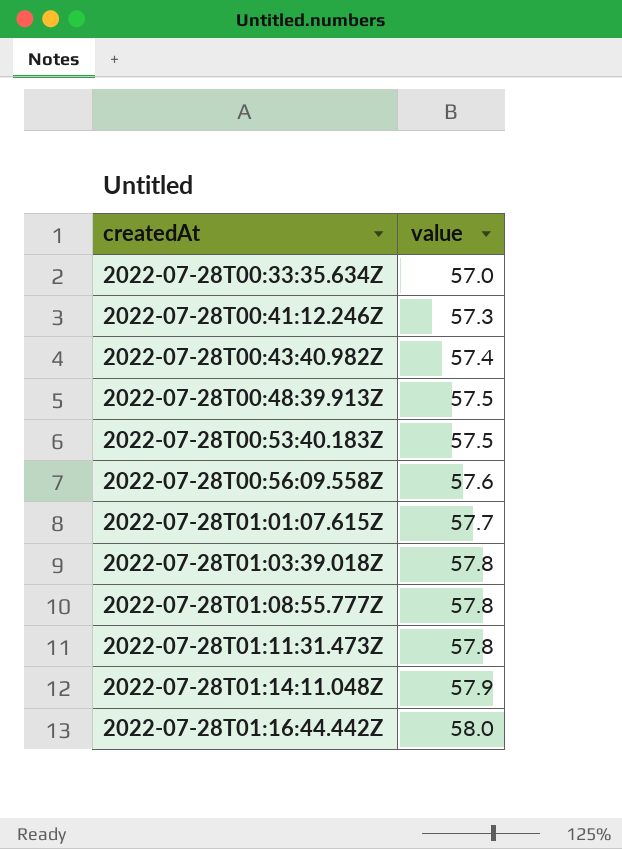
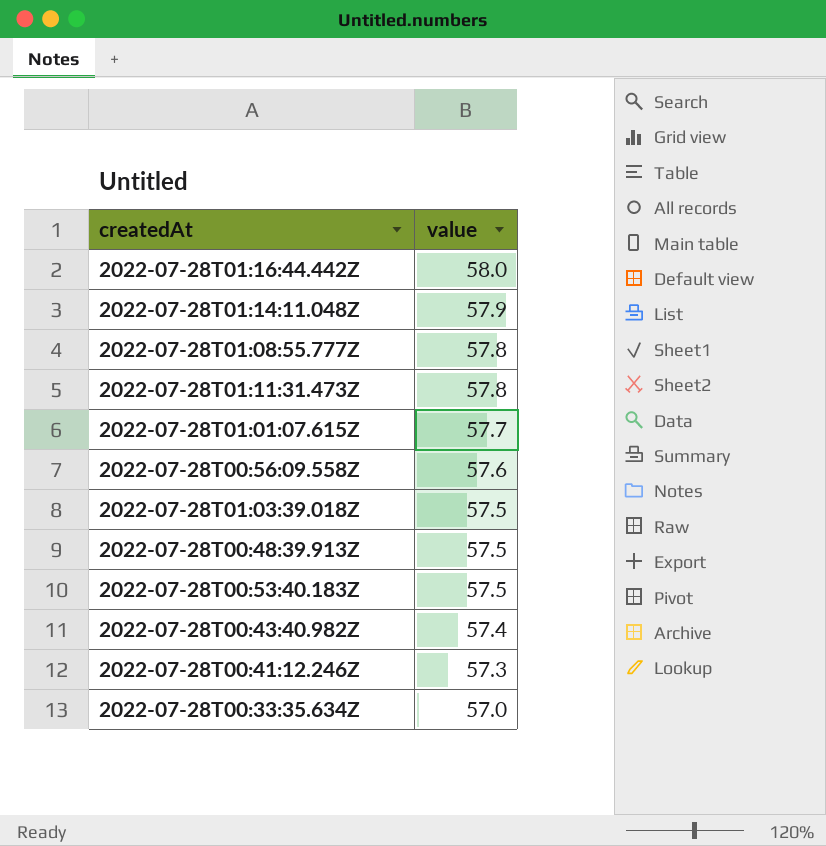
row order: createdAt ascending -> value descending
2022-07-28T01:03:39.018Z | value: 57.8 -> 57.5

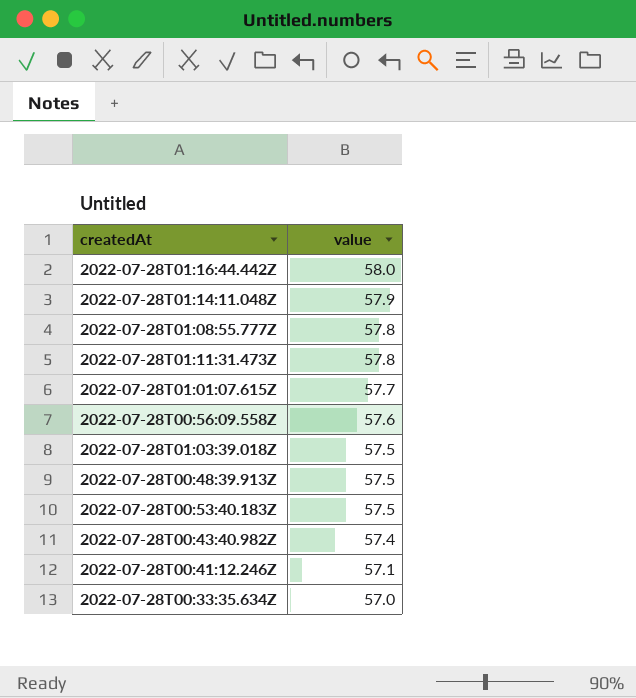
2022-07-28T00:41:12.246Z | value: 57.3 -> 57.1

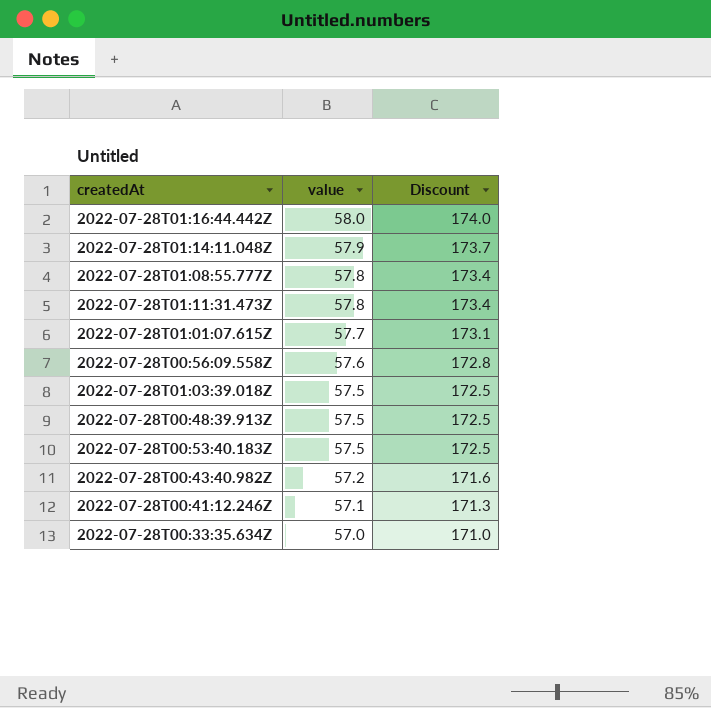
column Discount | formula: none -> [value] * 3
2022-07-28T00:43:40.982Z | value: 57.4 -> 57.2

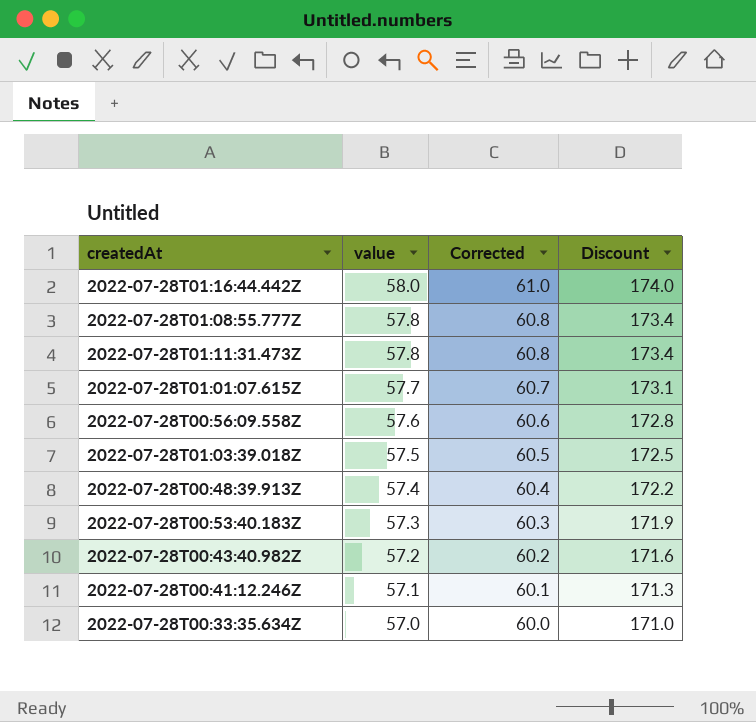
column Corrected | formula: none -> [value] + 3
row 2022-07-28T01:14:11.048Z: 57.9 | 173.7 -> none
2022-07-28T00:48:39.913Z | value: 57.5 -> 57.4
2022-07-28T00:48:39.913Z | Discount: 172.5 -> 172.2
2022-07-28T00:53:40.183Z | value: 57.5 -> 57.3
2022-07-28T00:53:40.183Z | Discount: 172.5 -> 171.9

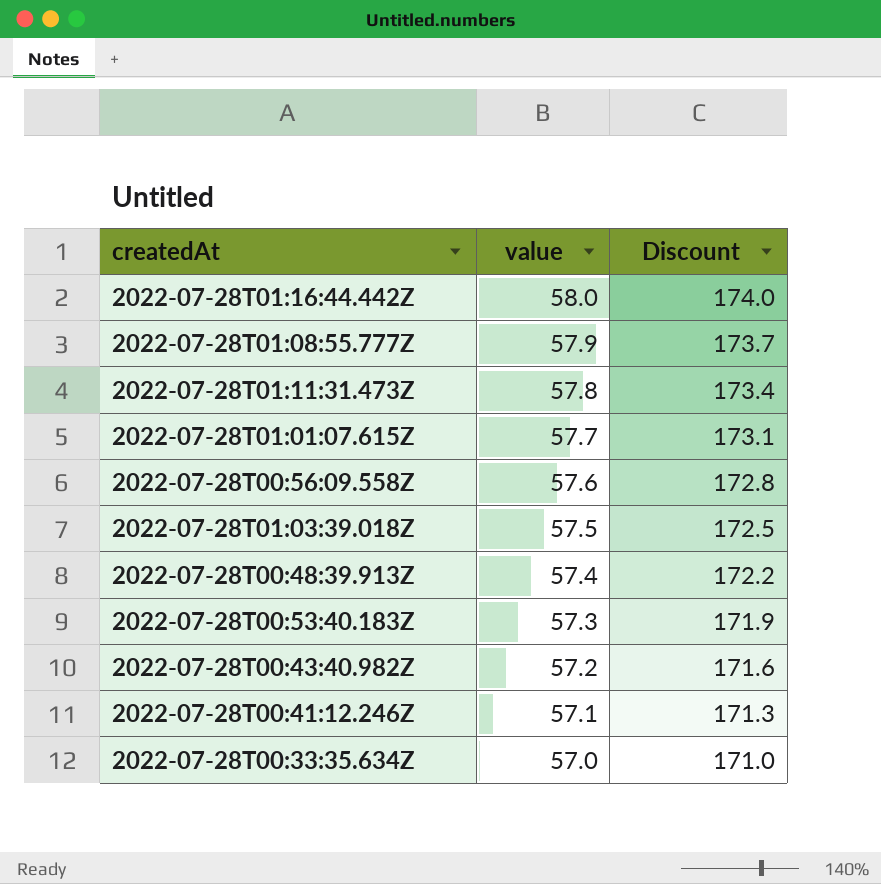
column Corrected | formula: [value] + 3 -> none
2022-07-28T01:08:55.777Z | value: 57.8 -> 57.9
2022-07-28T01:08:55.777Z | Discount: 173.4 -> 173.7

